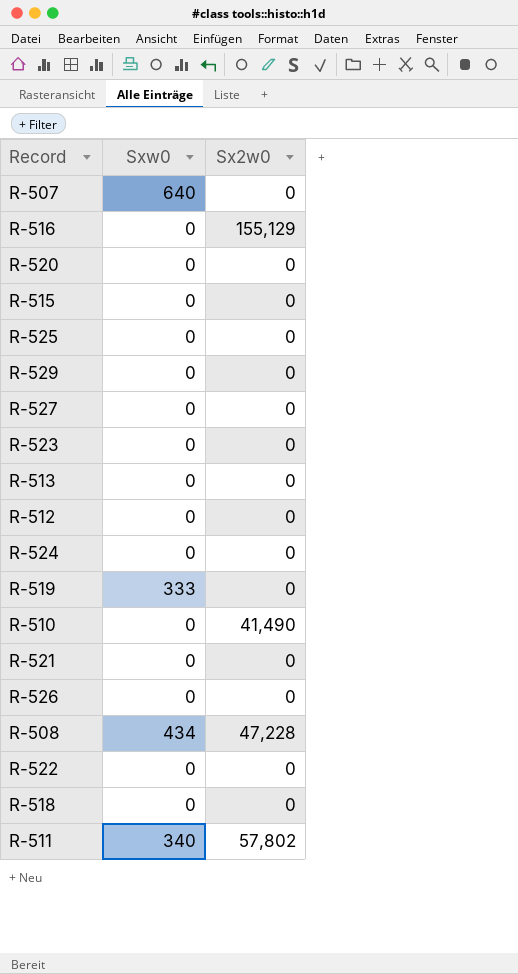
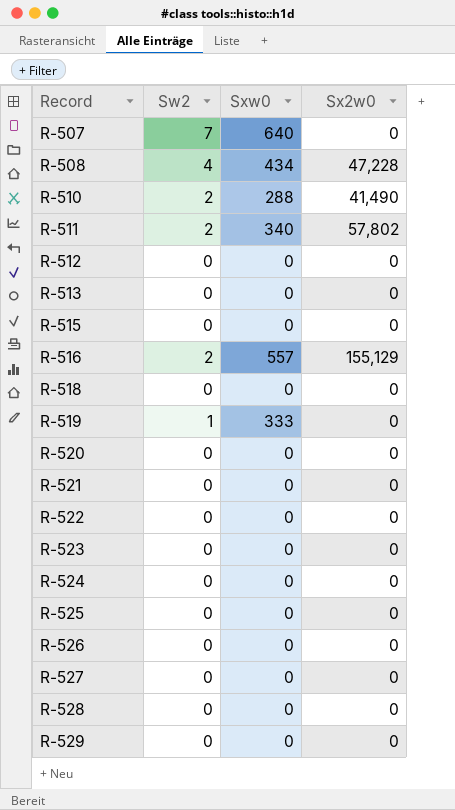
row order: none -> Record ascending
column Sw2 | position: none -> 2
R-510 | Sxw0: 0 -> 288
R-516 | Sxw0: 0 -> 557
row R-528: none -> 0 | 0 | 0

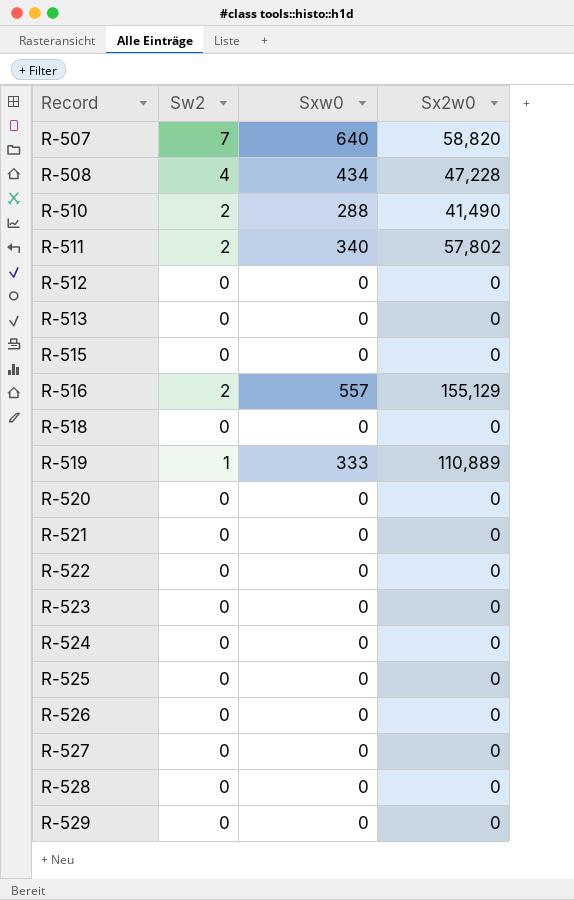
R-507 | Sx2w0: 0 -> 58,820
R-519 | Sx2w0: 0 -> 110,889

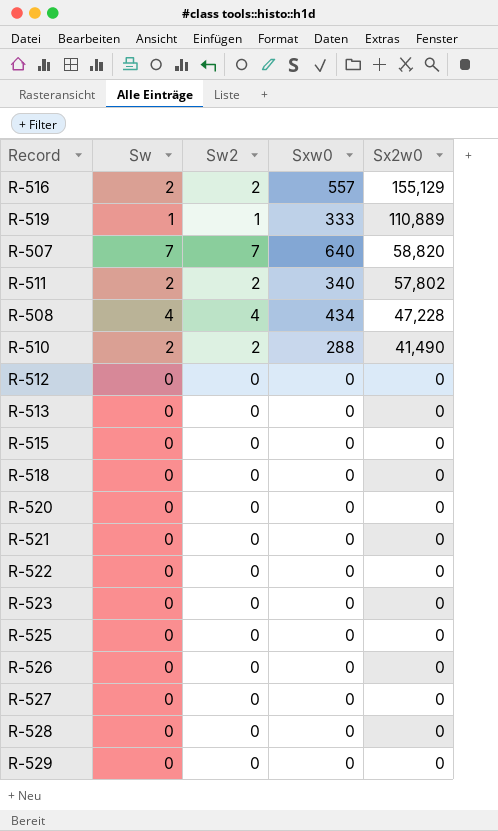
row order: Record ascending -> Sx2w0 descending
column Sw | position: none -> 2
row R-524: 0 | 0 | 0 -> none

